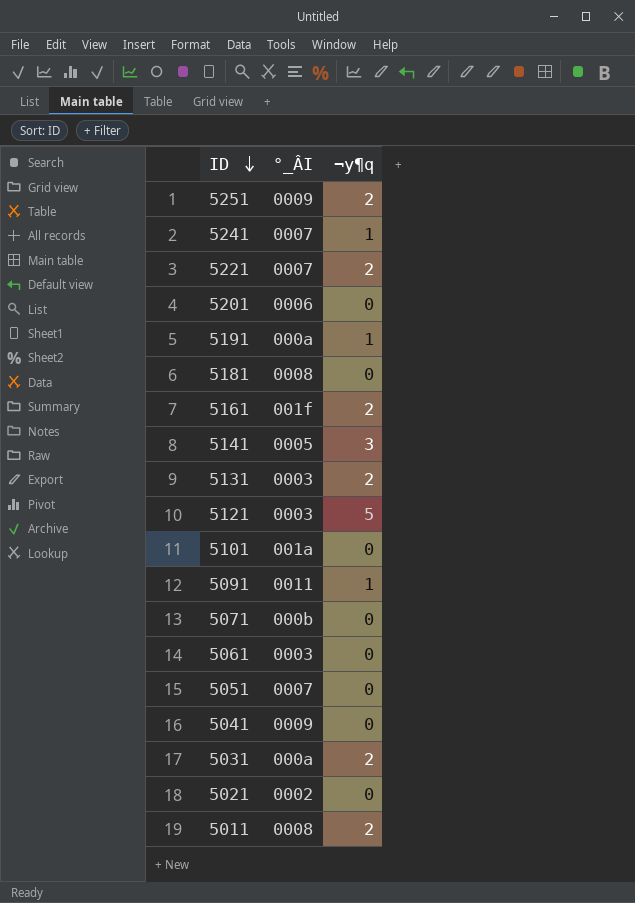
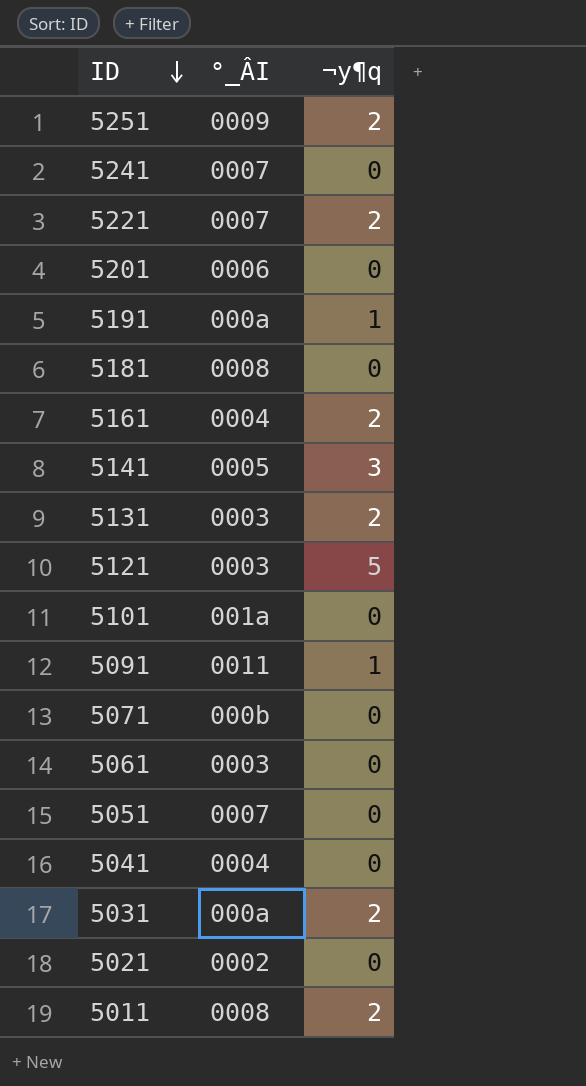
5241 | ¬y¶q: 1 -> 0
5161 | °_ÂI: 001f -> 0004
5041 | °_ÂI: 0009 -> 0004

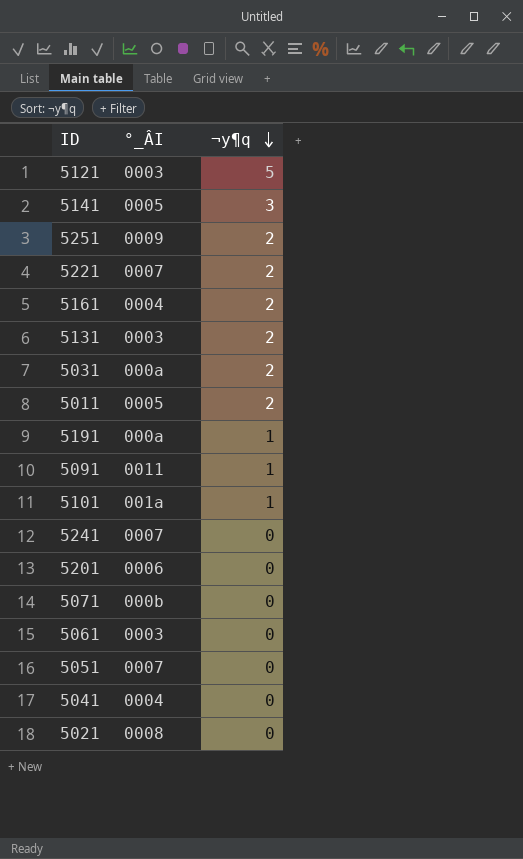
row order: ID descending -> ¬y¶q descending
row 5181: 0008 | 0 -> none
5011 | °_ÂI: 0008 -> 0005
5101 | ¬y¶q: 0 -> 1
5021 | °_ÂI: 0002 -> 0008

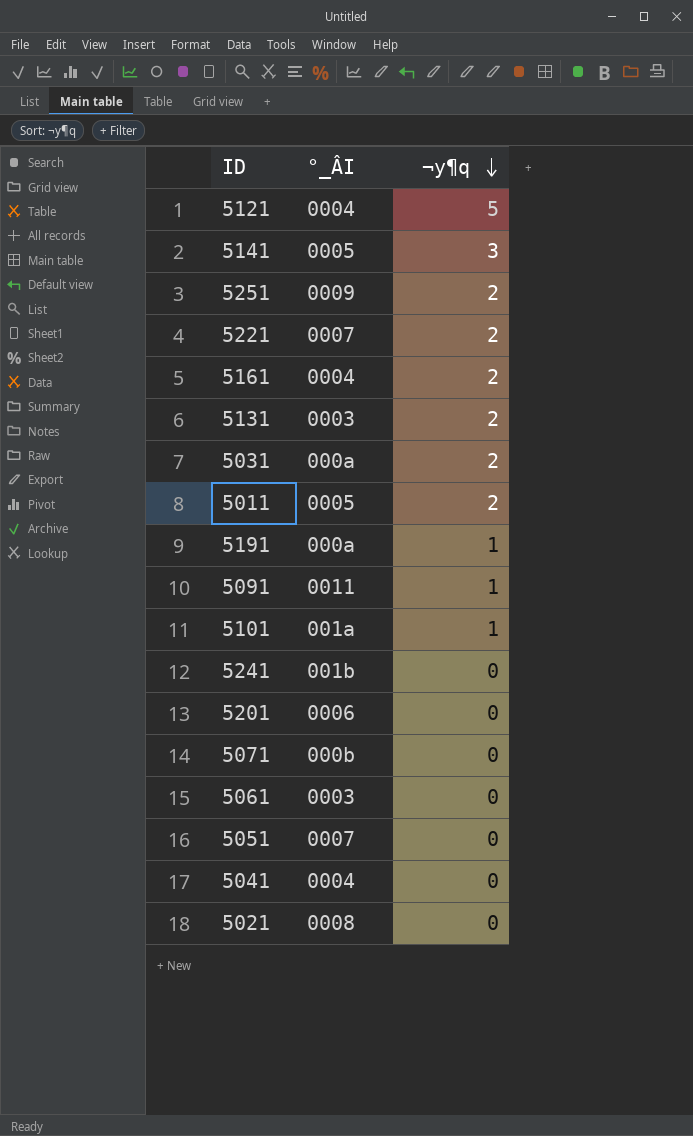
5121 | °_ÂI: 0003 -> 0004
5241 | °_ÂI: 0007 -> 001b

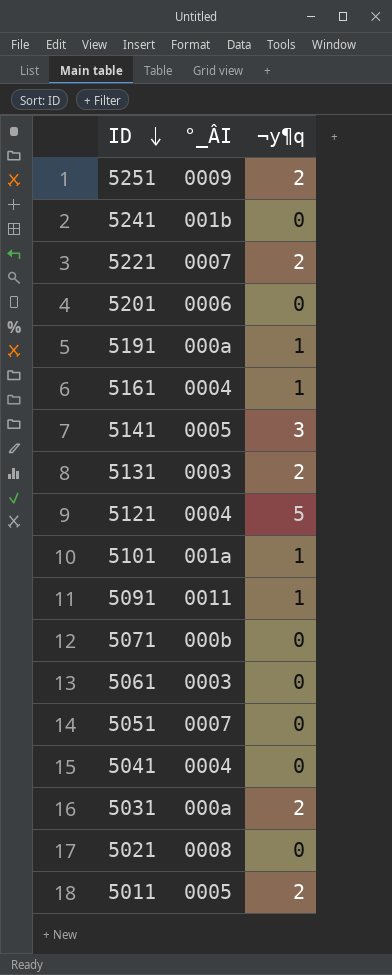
row order: ¬y¶q descending -> ID descending
5161 | ¬y¶q: 2 -> 1

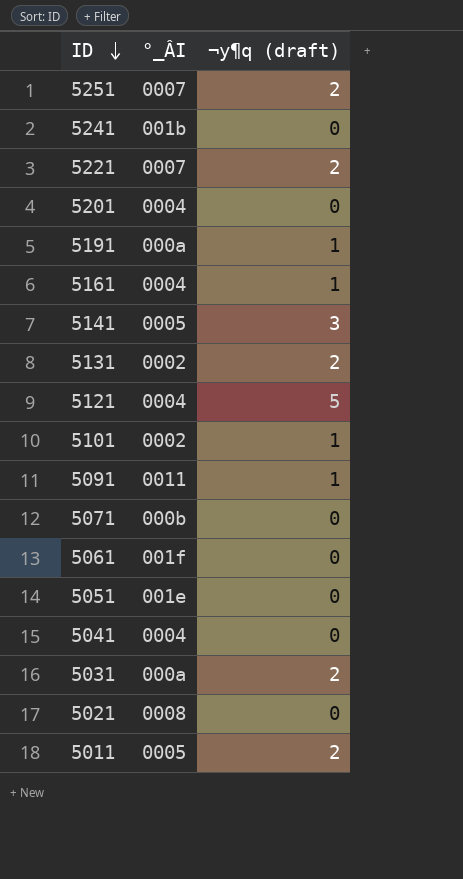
column name: ¬y¶q -> ¬y¶q (draft)
5251 | °_ÂI: 0009 -> 0007
5201 | °_ÂI: 0006 -> 0004
5131 | °_ÂI: 0003 -> 0002
5101 | °_ÂI: 001a -> 0002
5061 | °_ÂI: 0003 -> 001f
5051 | °_ÂI: 0007 -> 001e

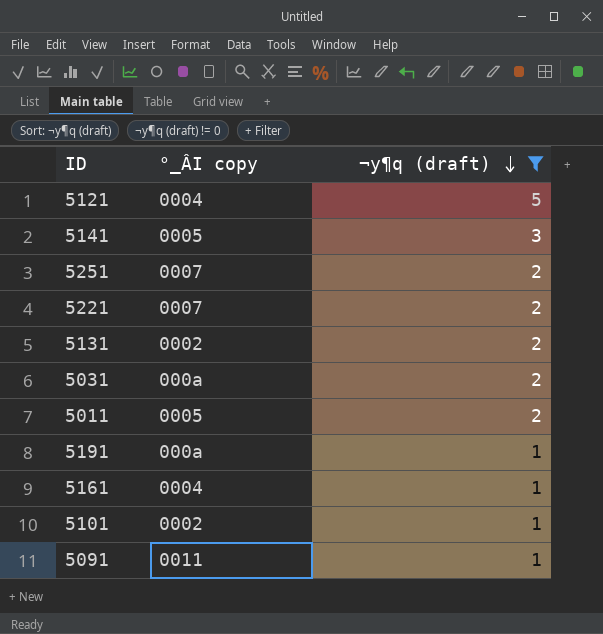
filter: none -> ¬y¶q (draft) != 0
row order: ID descending -> ¬y¶q (draft) descending
column name: °_ÂI -> °_ÂI copy

